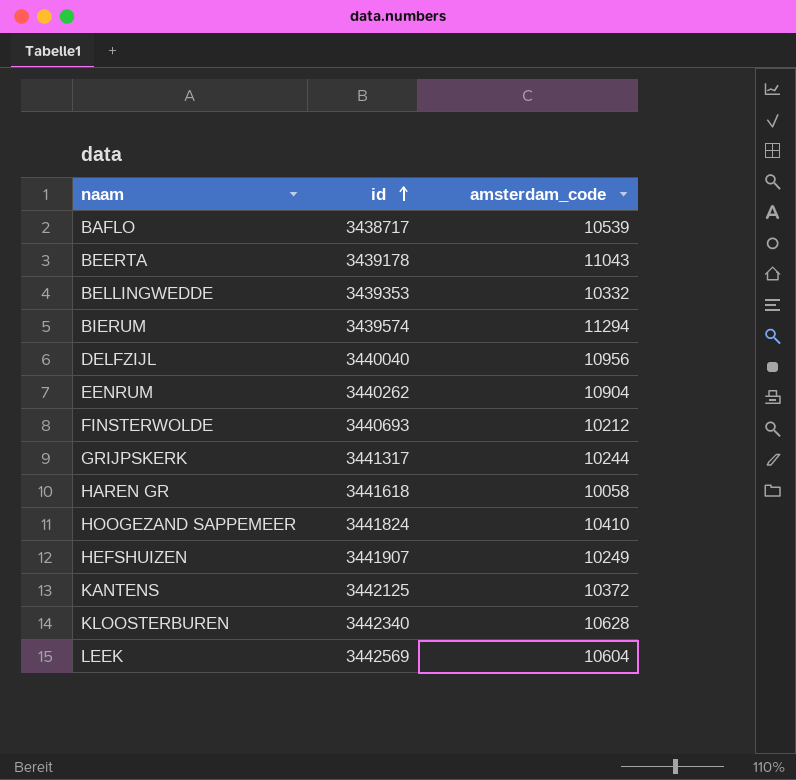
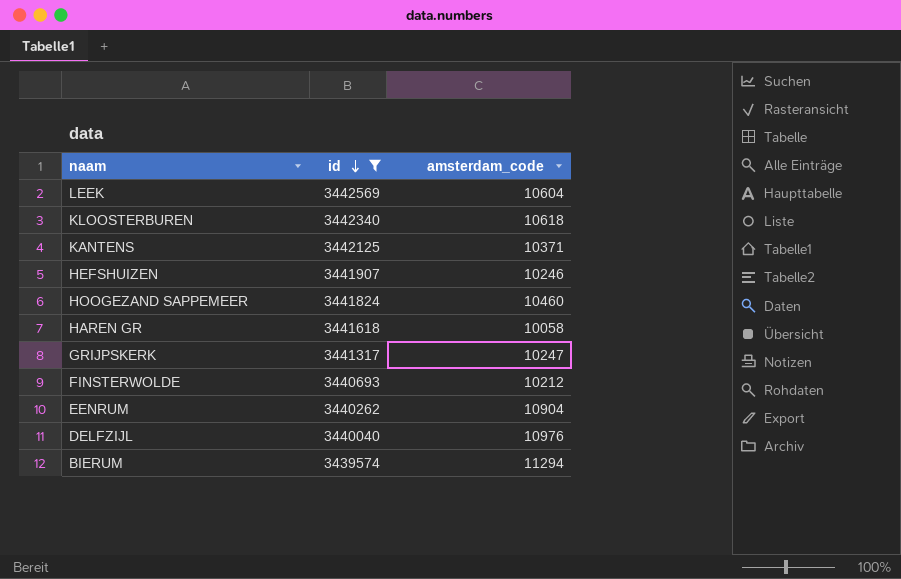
filter: none -> id >= 3439574
row order: id ascending -> id descending
KLOOSTERBUREN | amsterdam_code: 10628 -> 10618
KANTENS | amsterdam_code: 10372 -> 10371
HEFSHUIZEN | amsterdam_code: 10249 -> 10246
HOOGEZAND SAPPEMEER | amsterdam_code: 10410 -> 10460
GRIJPSKERK | amsterdam_code: 10244 -> 10247
DELFZIJL | amsterdam_code: 10956 -> 10976

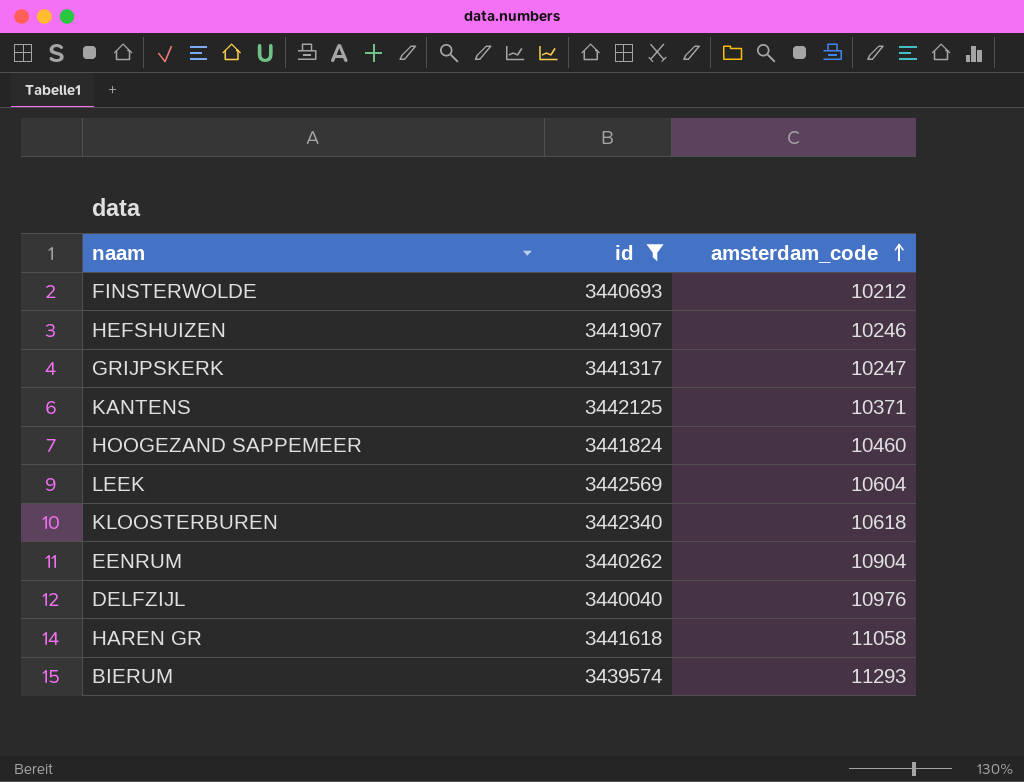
row order: id descending -> amsterdam_code ascending
HAREN GR | amsterdam_code: 10058 -> 11058
BIERUM | amsterdam_code: 11294 -> 11293

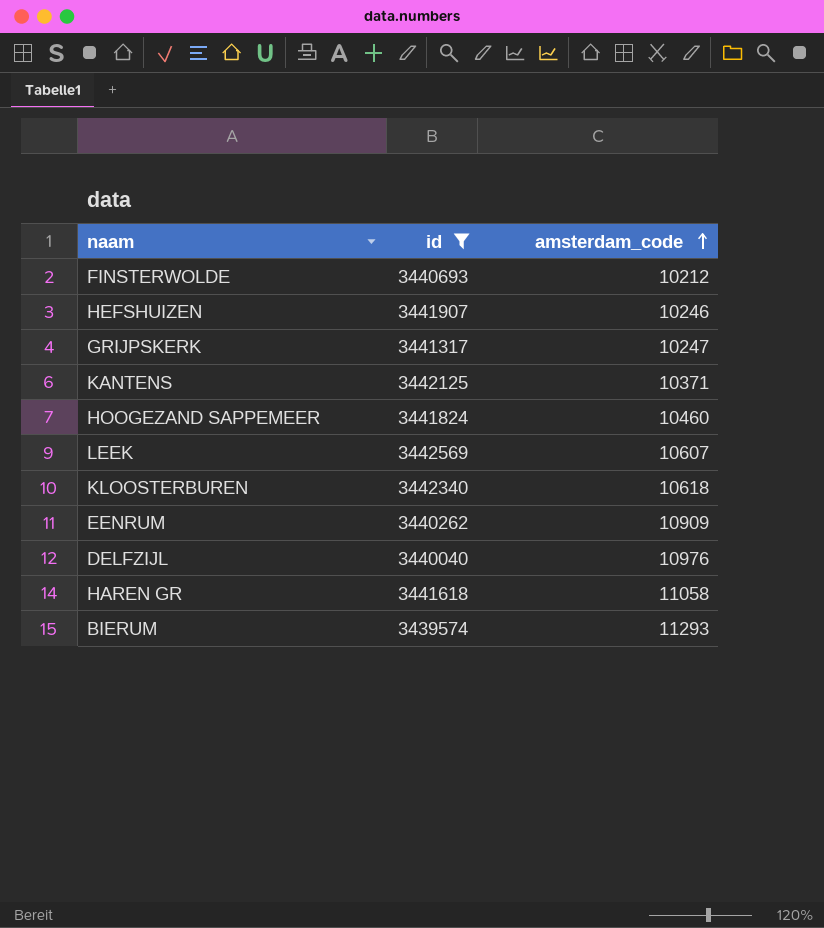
LEEK | amsterdam_code: 10604 -> 10607
EENRUM | amsterdam_code: 10904 -> 10909

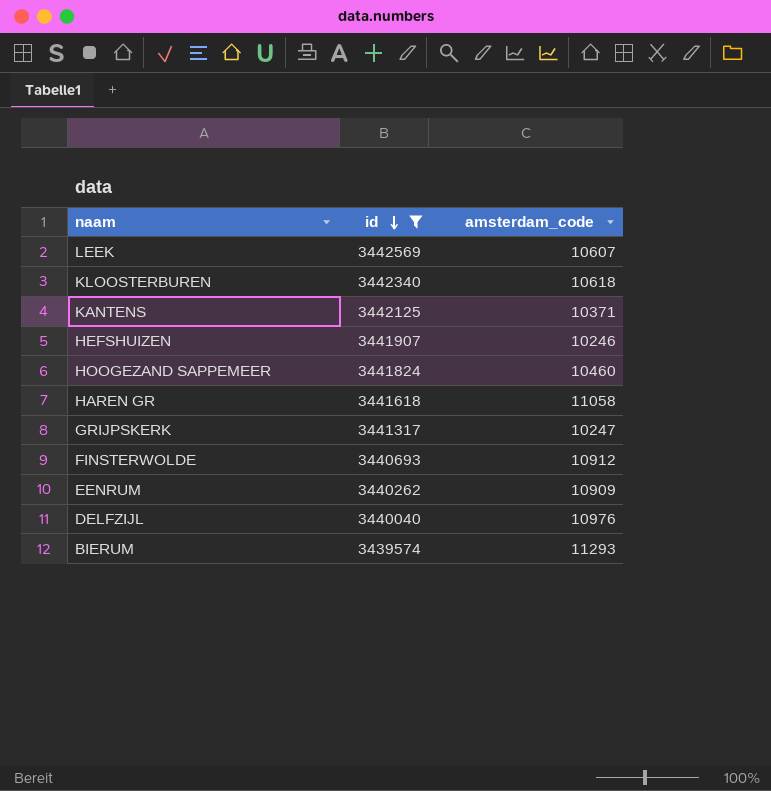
row order: amsterdam_code ascending -> id descending
FINSTERWOLDE | amsterdam_code: 10212 -> 10912

